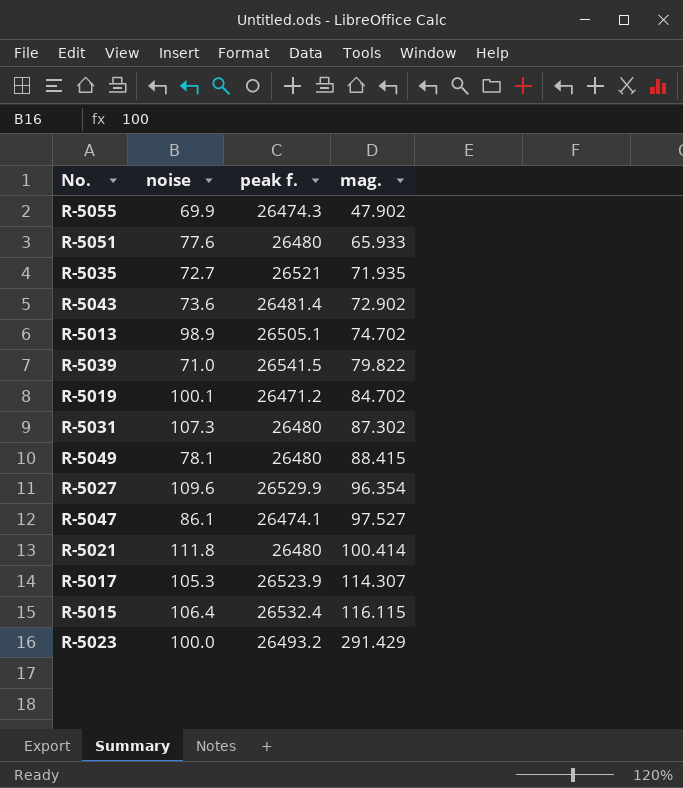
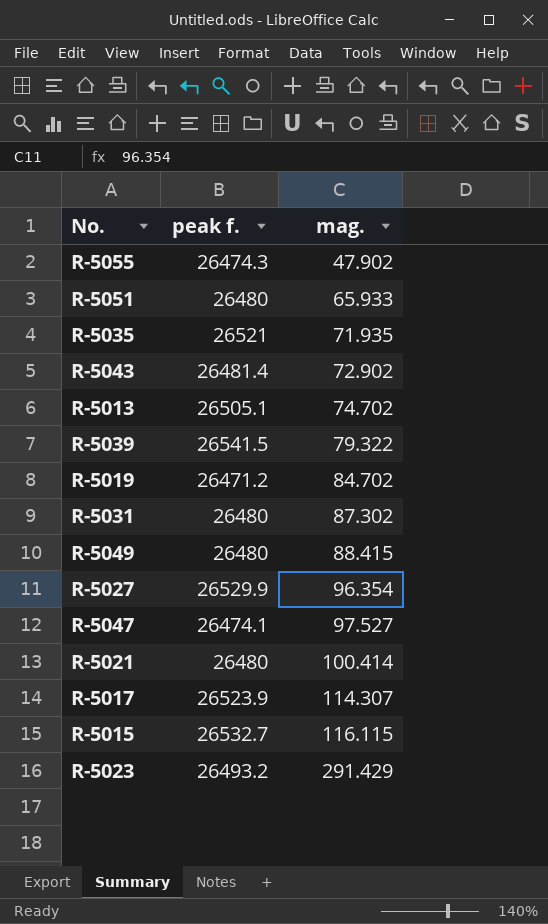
column noise | position: 2 -> none
R-5039 | mag.: 79.822 -> 79.322
R-5015 | peak f.: 26532.4 -> 26532.7

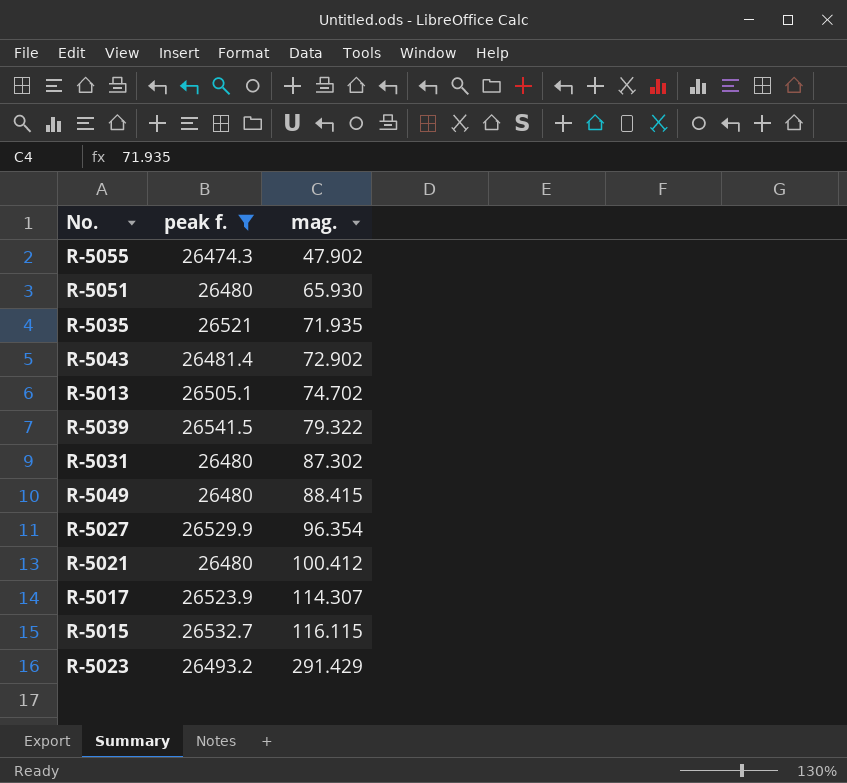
filter: none -> peak f. >= 26474.3
R-5051 | mag.: 65.933 -> 65.930
R-5021 | mag.: 100.414 -> 100.412

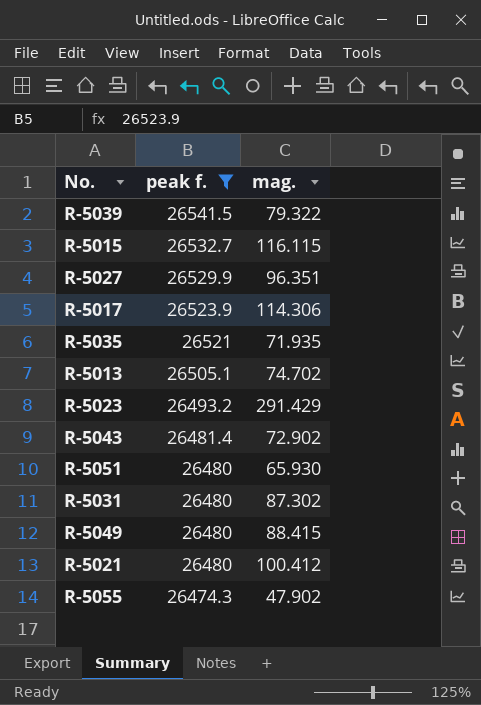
row order: mag. ascending -> peak f. descending
R-5027 | mag.: 96.354 -> 96.351
R-5017 | mag.: 114.307 -> 114.306

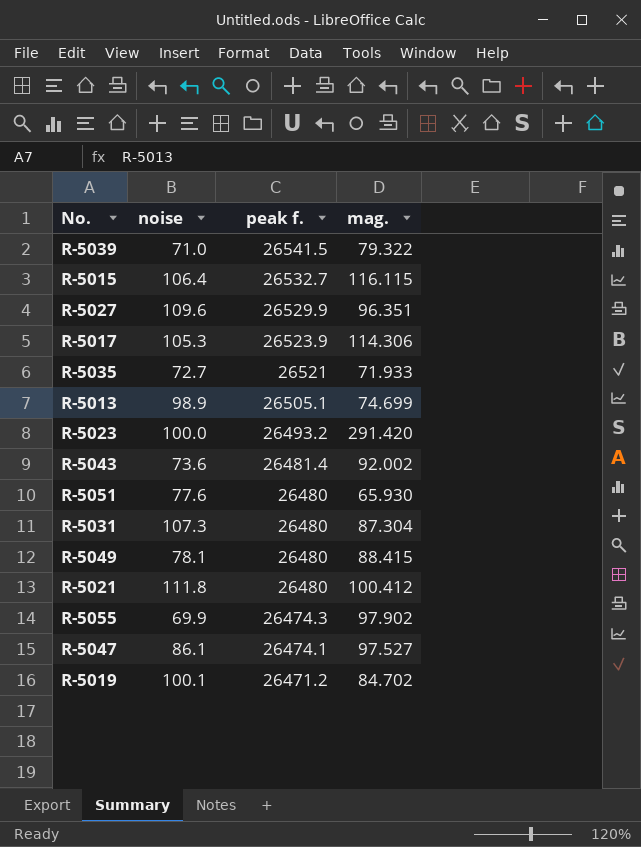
filter: peak f. >= 26474.3 -> none
column noise | position: none -> 2
R-5035 | mag.: 71.935 -> 71.933
R-5013 | mag.: 74.702 -> 74.699
R-5023 | mag.: 291.429 -> 291.420
R-5043 | mag.: 72.902 -> 92.002
R-5031 | mag.: 87.302 -> 87.304
R-5055 | mag.: 47.902 -> 97.902

